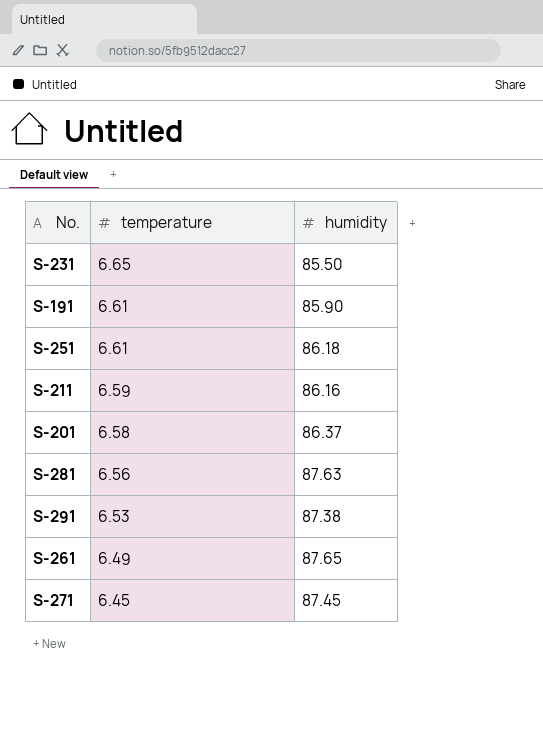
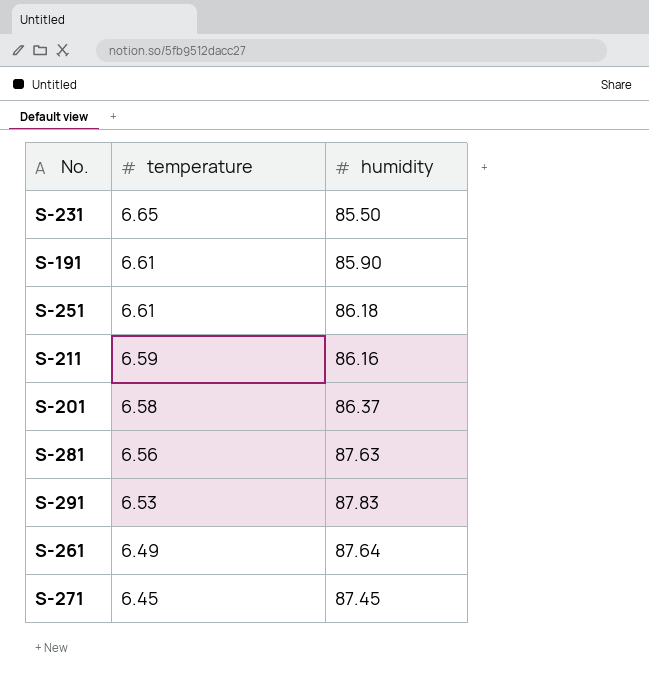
S-291 | humidity: 87.38 -> 87.83
S-261 | humidity: 87.65 -> 87.64

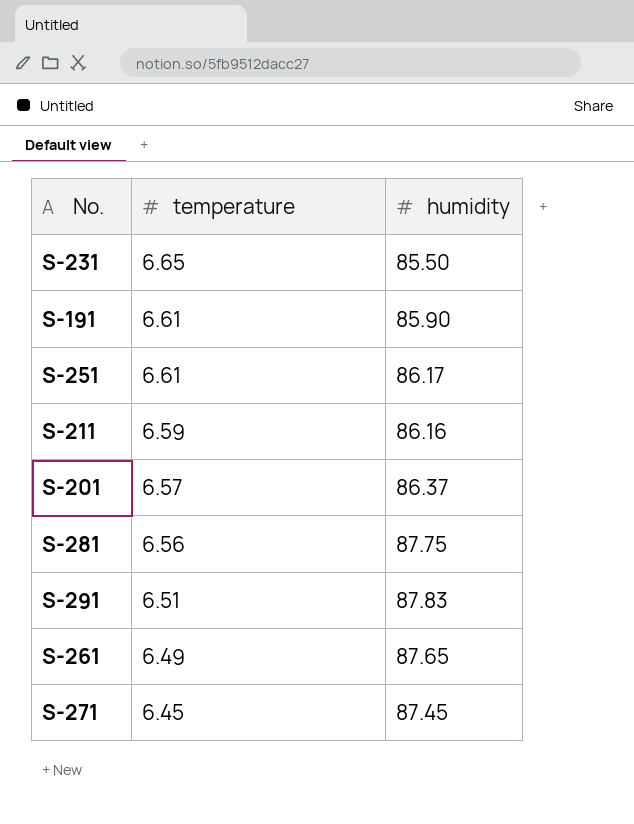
S-251 | humidity: 86.18 -> 86.17
S-201 | temperature: 6.58 -> 6.57
S-281 | humidity: 87.63 -> 87.75
S-291 | temperature: 6.53 -> 6.51
S-261 | humidity: 87.64 -> 87.65

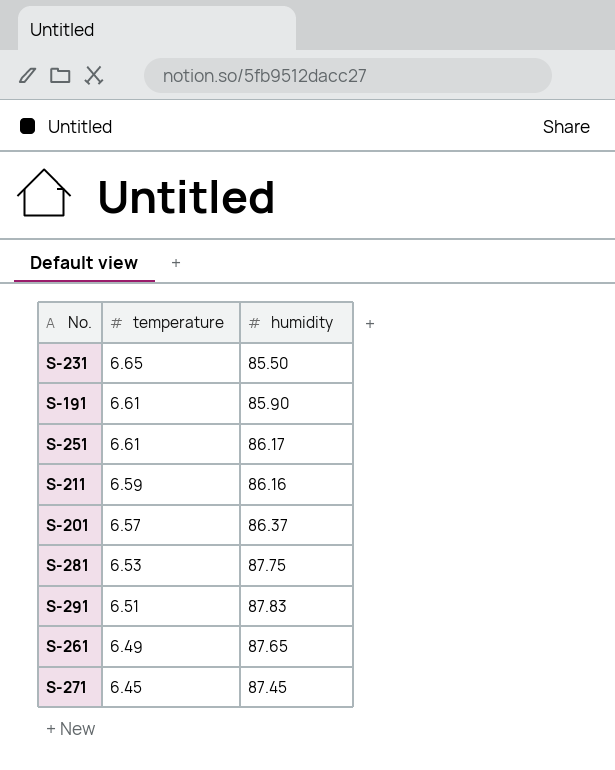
S-281 | temperature: 6.56 -> 6.53

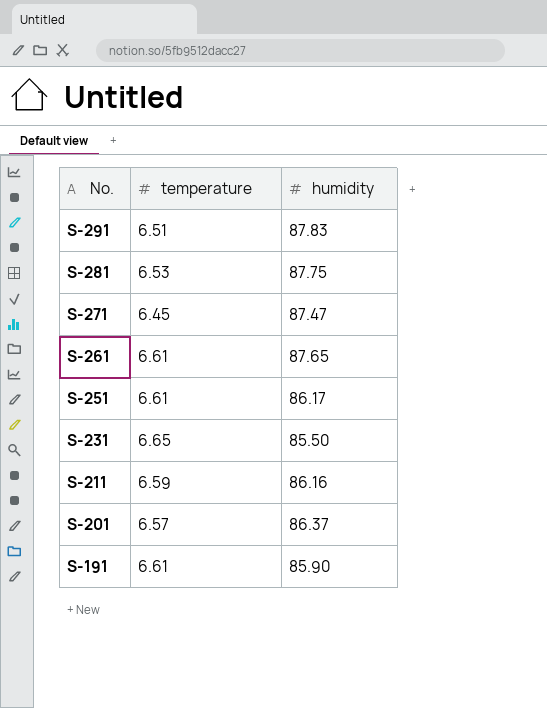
row order: temperature descending -> No. descending
S-271 | humidity: 87.45 -> 87.47
S-261 | temperature: 6.49 -> 6.61

